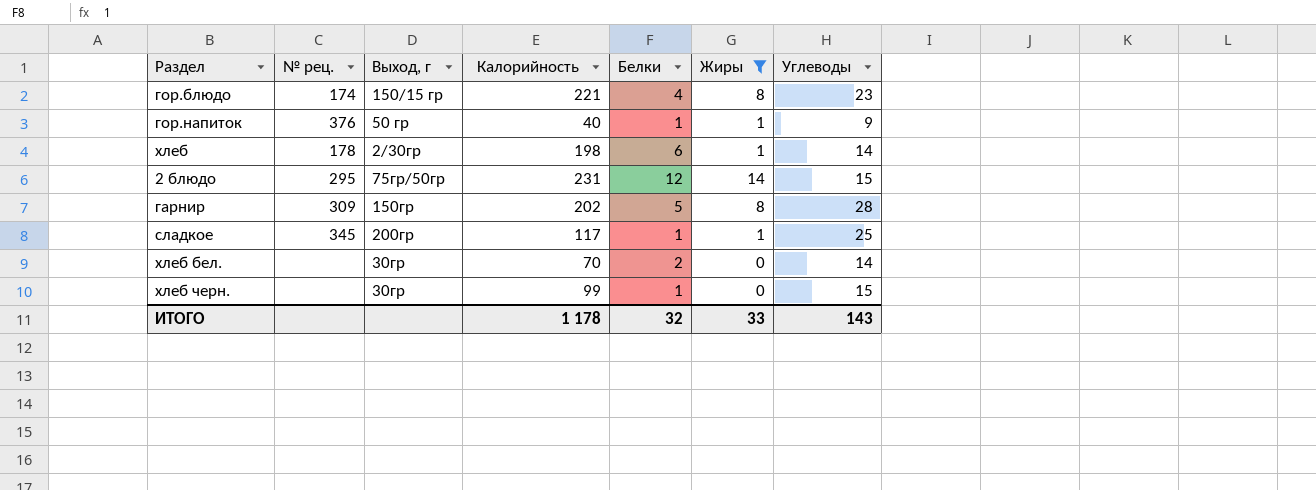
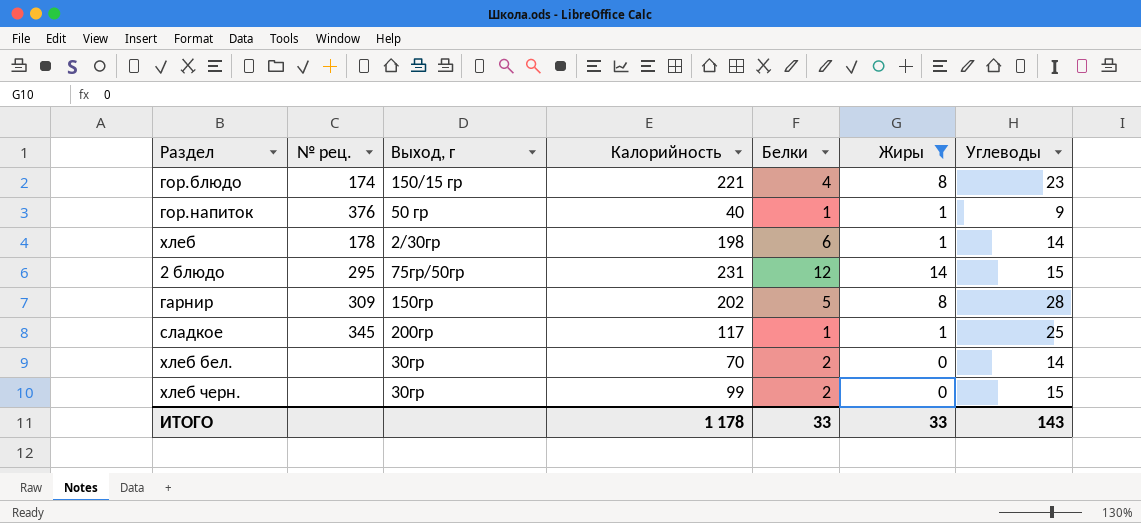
хлеб черн. | Белки: 1 -> 2
ИТОГО | Белки: 32 -> 33

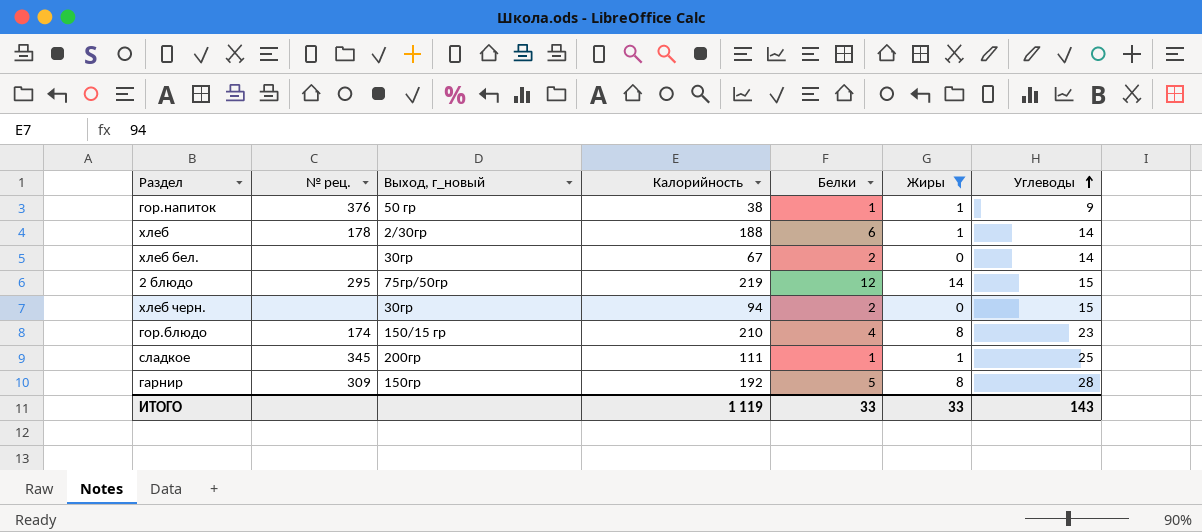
row order: none -> Углеводы ascending
column name: Выход, г -> Выход, г_новый
гор.напиток | Калорийность: 40 -> 38
хлеб | Калорийность: 198 -> 188
хлеб бел. | Калорийность: 70 -> 67
2 блюдо | Калорийность: 231 -> 219
хлеб черн. | Калорийность: 99 -> 94
гор.блюдо | Калорийность: 221 -> 210
сладкое | Калорийность: 117 -> 111
гарнир | Калорийность: 202 -> 192
ИТОГО | Калорийность: 1 178 -> 1 119

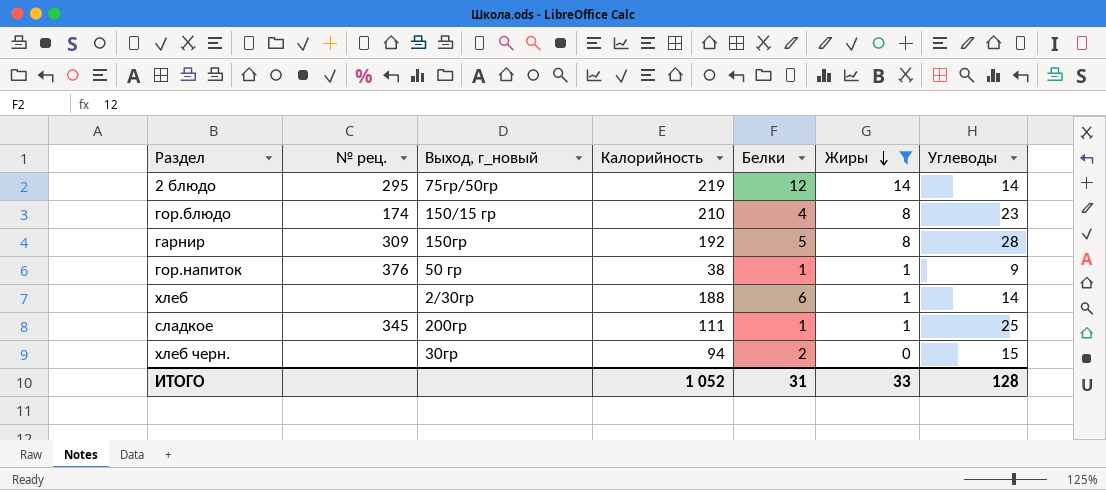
row order: Углеводы ascending -> Жиры descending
row хлеб бел.: none | 30гр | 67 | 2 | 0 | 14 -> none
2 блюдо | Углеводы: 15 -> 14
хлеб | № рец.: 178 -> none
ИТОГО | Калорийность: 1 119 -> 1 052
ИТОГО | Белки: 33 -> 31
ИТОГО | Углеводы: 143 -> 128

